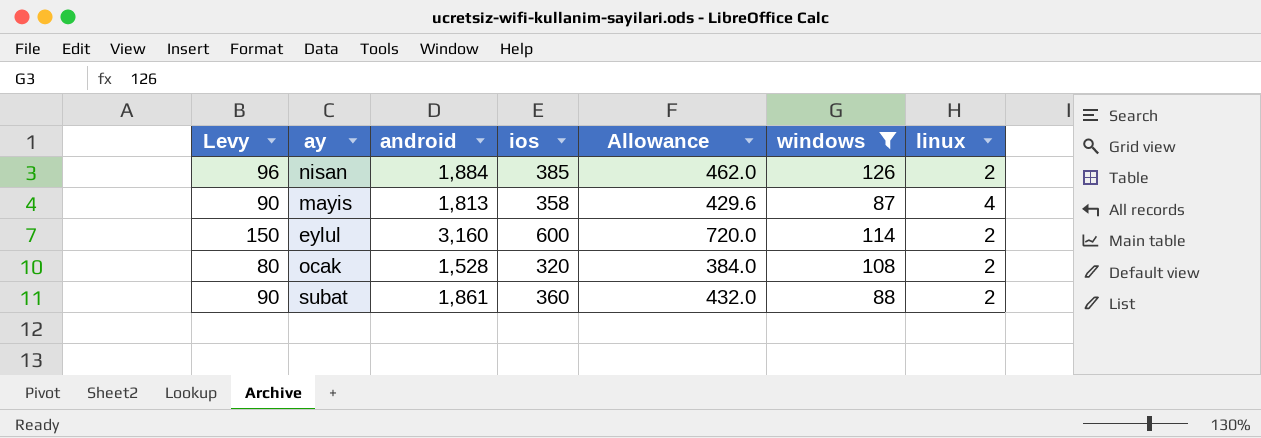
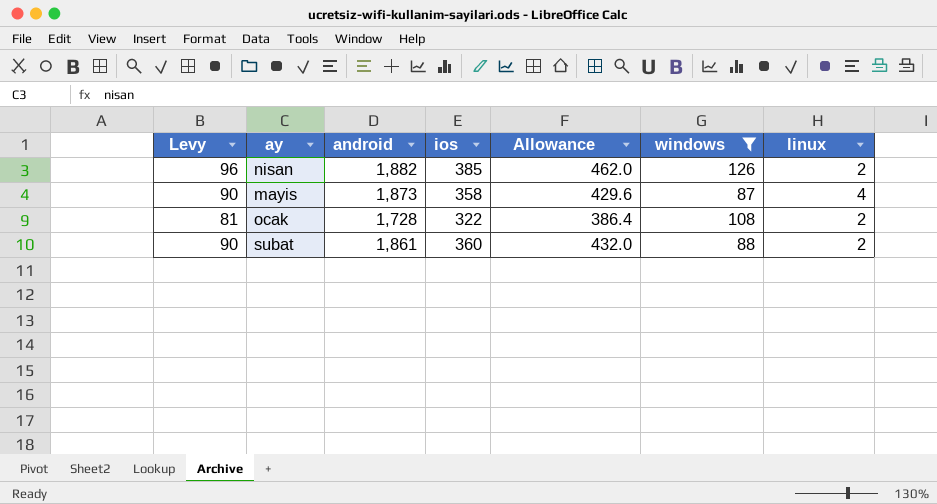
row eylul: 150 | 3,160 | 600 | 720.0 | 114 | 2 -> none
nisan | android: 1,884 -> 1,882
mayis | android: 1,813 -> 1,873
ocak | Levy: 80 -> 81
ocak | android: 1,528 -> 1,728
ocak | ios: 320 -> 322
ocak | Allowance: 384.0 -> 386.4

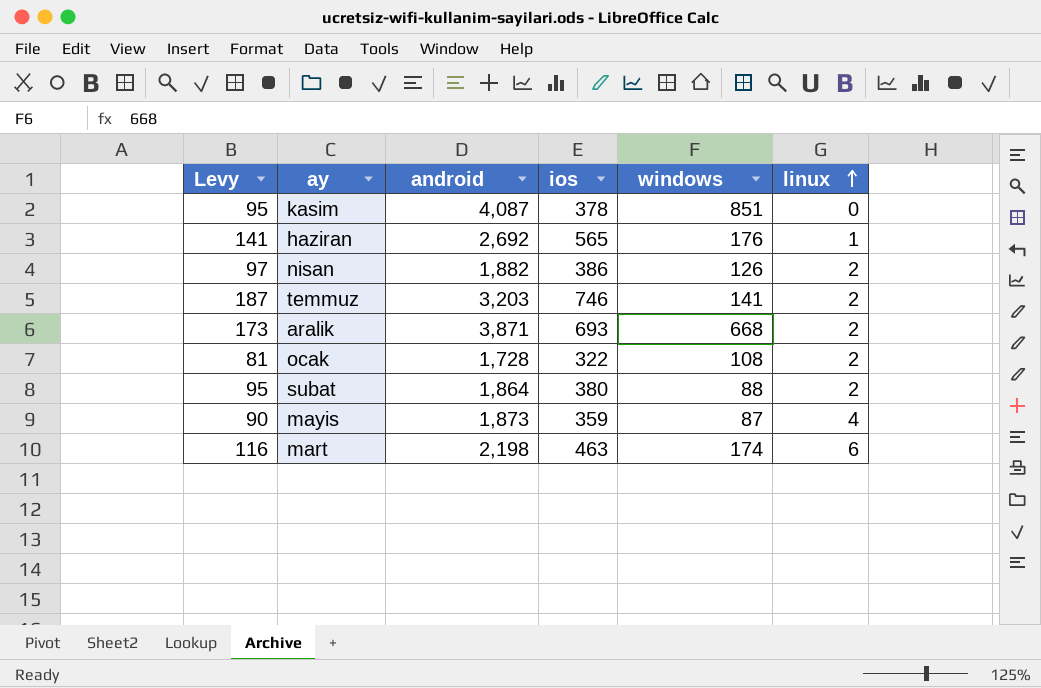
filter: windows <= 126 -> none
row order: none -> linux ascending
column Allowance | formula: [ios] * 1.2 -> none
nisan | Levy: 96 -> 97
nisan | ios: 385 -> 386
subat | Levy: 90 -> 95
subat | android: 1,861 -> 1,864
subat | ios: 360 -> 380
mayis | ios: 358 -> 359

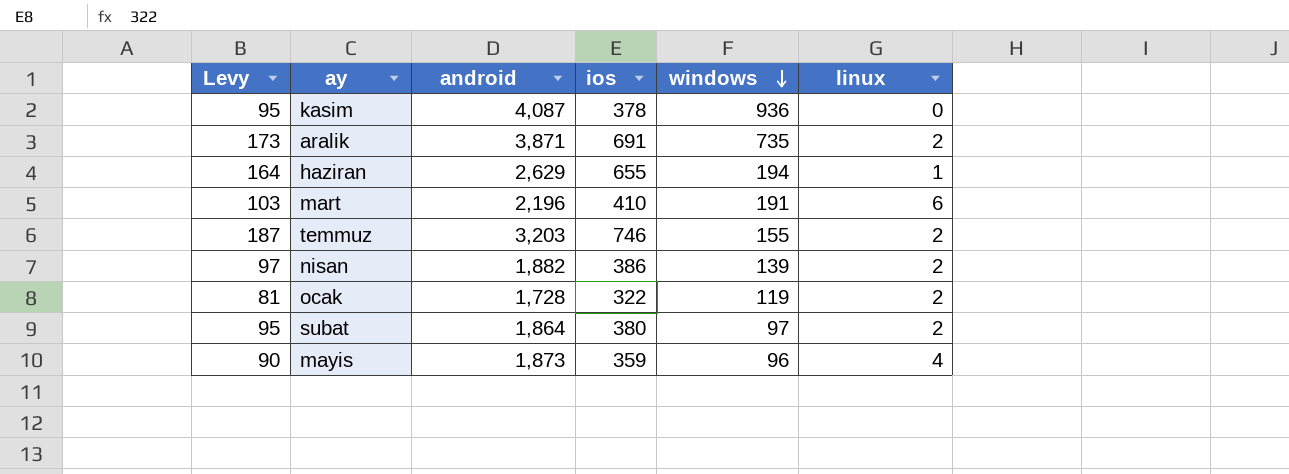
row order: linux ascending -> windows descending
kasim | windows: 851 -> 936
aralik | ios: 693 -> 691
aralik | windows: 668 -> 735
haziran | Levy: 141 -> 164
haziran | android: 2,692 -> 2,629
haziran | ios: 565 -> 655
haziran | windows: 176 -> 194
mart | Levy: 116 -> 103
mart | android: 2,198 -> 2,196
mart | ios: 463 -> 410
mart | windows: 174 -> 191
temmuz | windows: 141 -> 155
nisan | windows: 126 -> 139
ocak | windows: 108 -> 119
subat | windows: 88 -> 97
mayis | windows: 87 -> 96

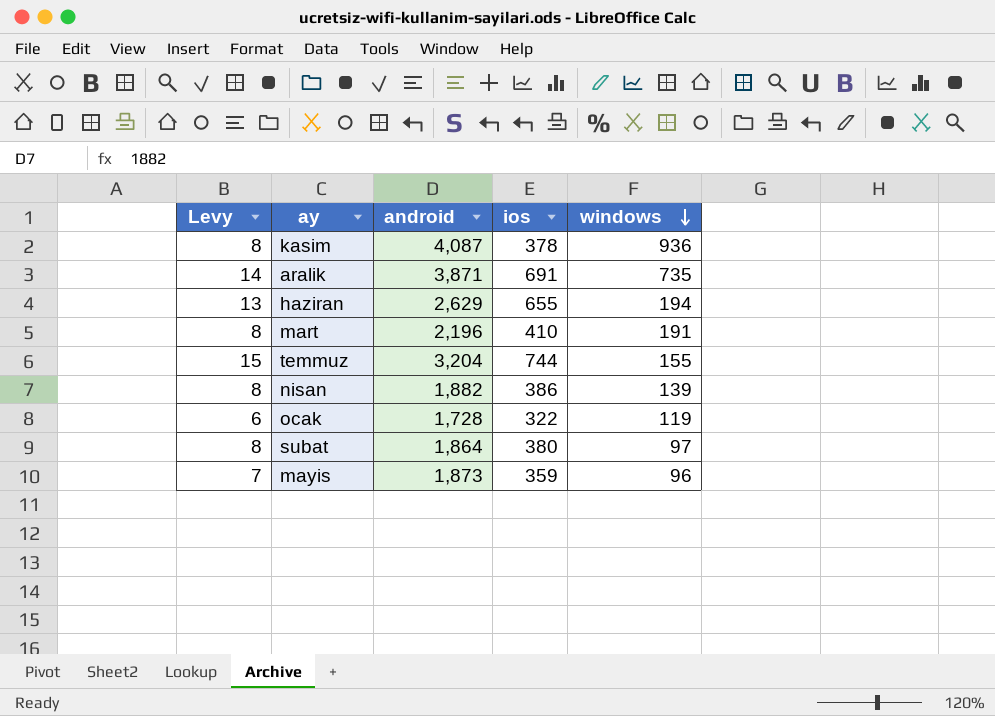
column linux | position: 6 -> none
column Levy | formula: [ios] * 0.25 -> [ios] * 0.02
temmuz | android: 3,203 -> 3,204
temmuz | ios: 746 -> 744

